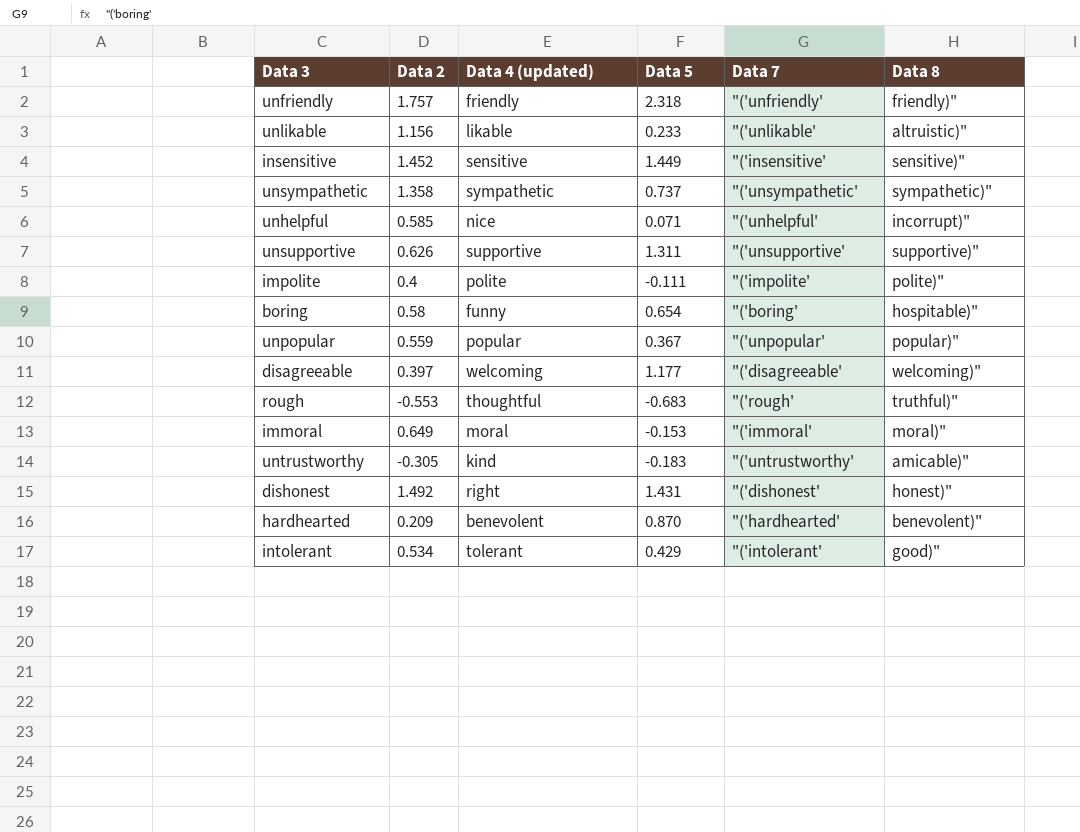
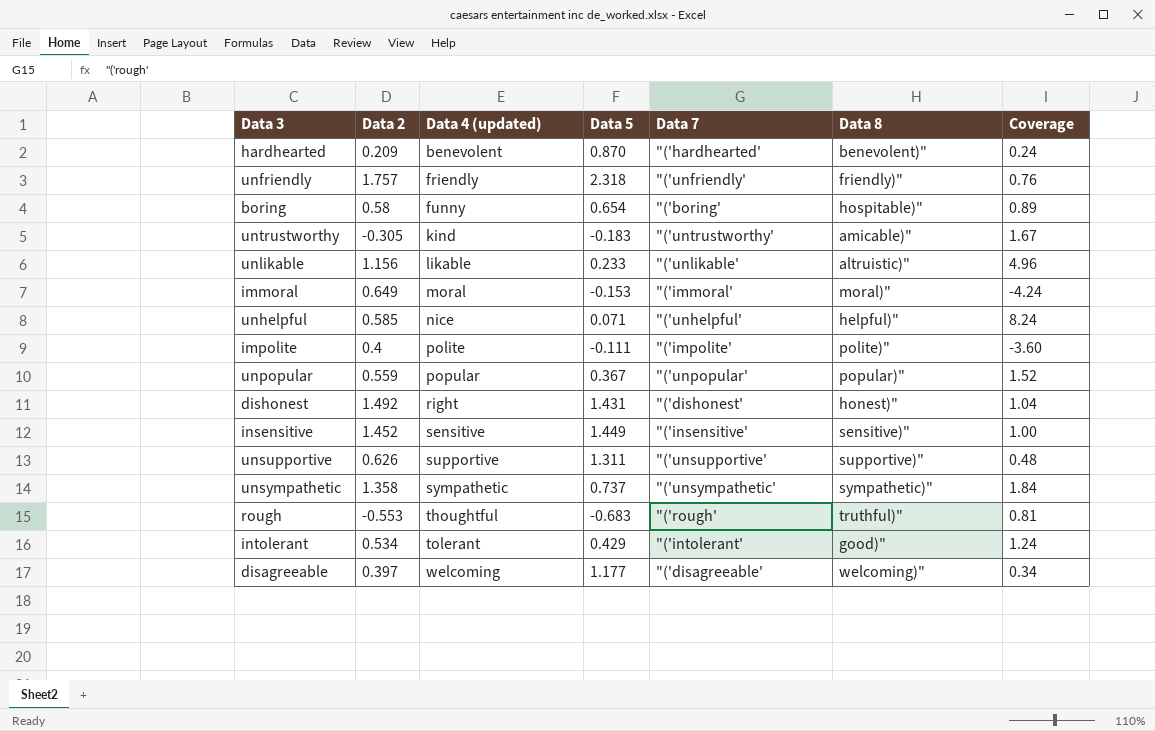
row order: none -> Data 4 (updated) ascending
column Coverage | formula: none -> [Data 2] / [Data 5]
unhelpful | Data 8: incorrupt)" -> helpful)"

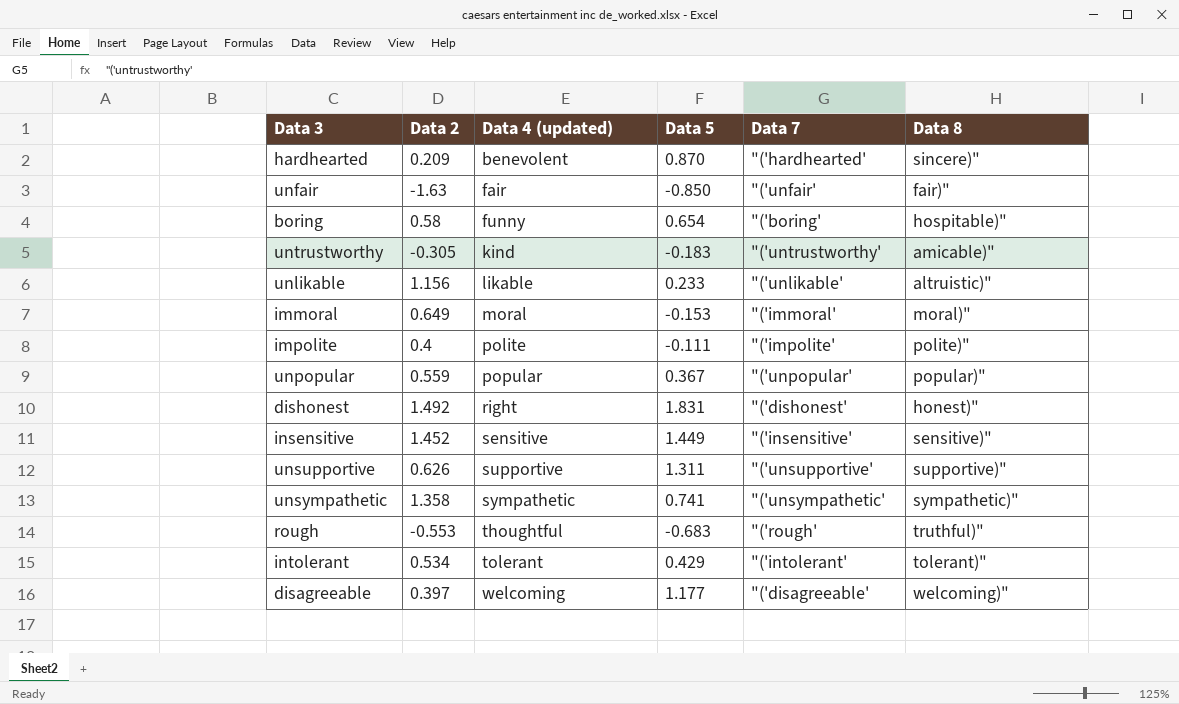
column Coverage | formula: [Data 2] / [Data 5] -> none
row unfriendly: 1.757 | friendly | 2.318 | "('unfriendly' | friendly)" | 0.76 -> none
row unhelpful: 0.585 | nice | 0.071 | "('unhelpful' | helpful)" | 8.24 -> none
hardhearted | Data 8: benevolent)" -> sincere)"
row unfair: none -> -1.63 | fair | -0.850 | "('unfair' | fair)"
dishonest | Data 5: 1.431 -> 1.831
unsympathetic | Data 5: 0.737 -> 0.741
intolerant | Data 8: good)" -> tolerant)"

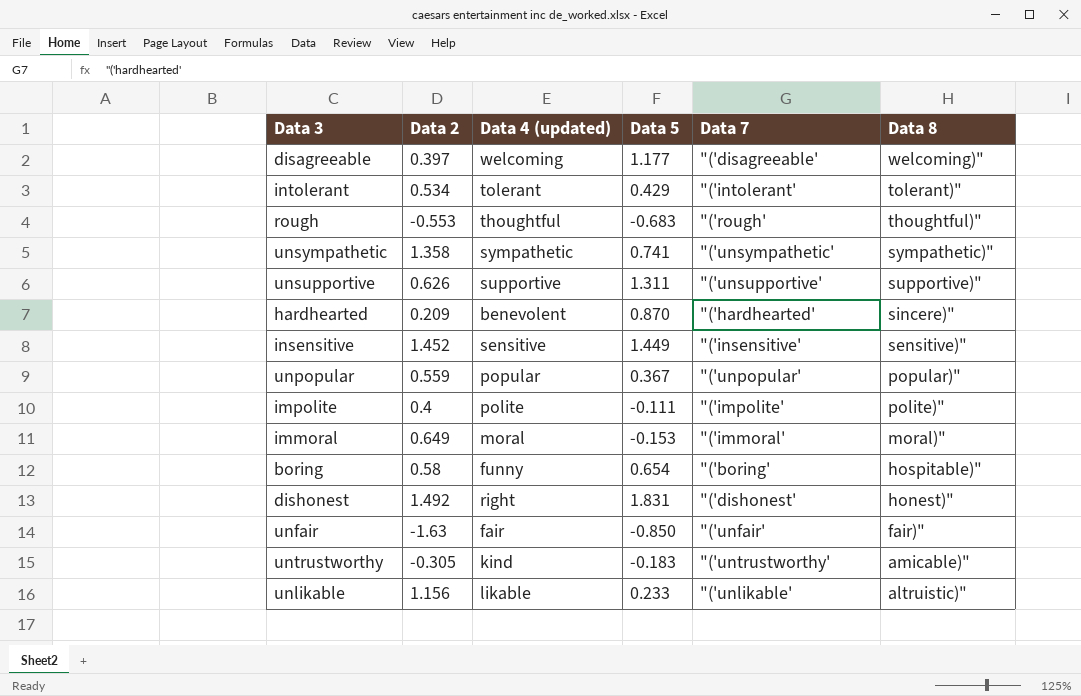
row order: Data 4 (updated) ascending -> Data 8 descending
rough | Data 8: truthful)" -> thoughtful)"

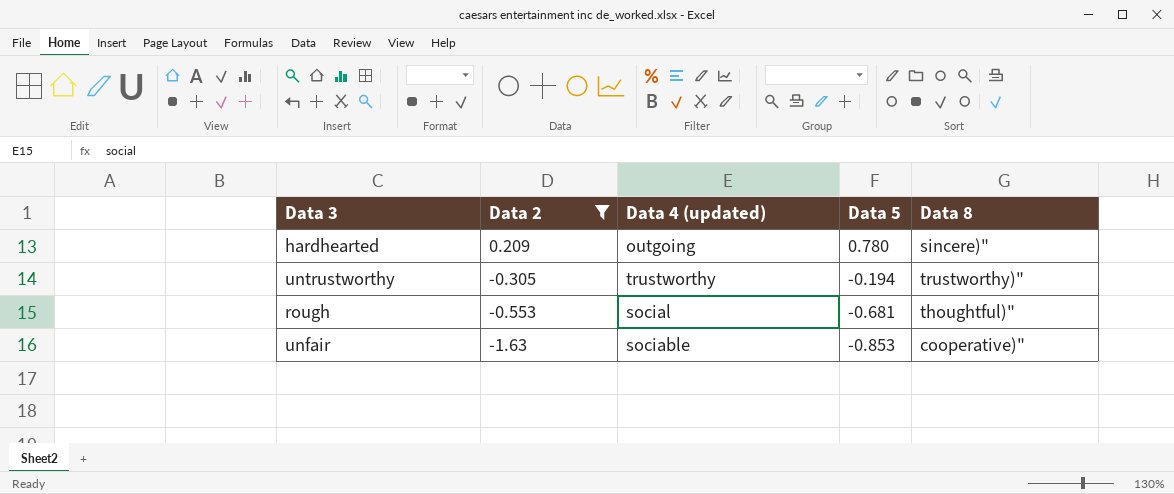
filter: none -> Data 2 <= 0.209
row order: Data 8 descending -> Data 2 descending
column Data 7 | position: 5 -> none
hardhearted | Data 4 (updated): benevolent -> outgoing
hardhearted | Data 5: 0.870 -> 0.780
untrustworthy | Data 4 (updated): kind -> trustworthy
untrustworthy | Data 5: -0.183 -> -0.194
untrustworthy | Data 8: amicable)" -> trustworthy)"
rough | Data 4 (updated): thoughtful -> social
rough | Data 5: -0.683 -> -0.681
unfair | Data 4 (updated): fair -> sociable
unfair | Data 5: -0.850 -> -0.853
unfair | Data 8: fair)" -> cooperative)"

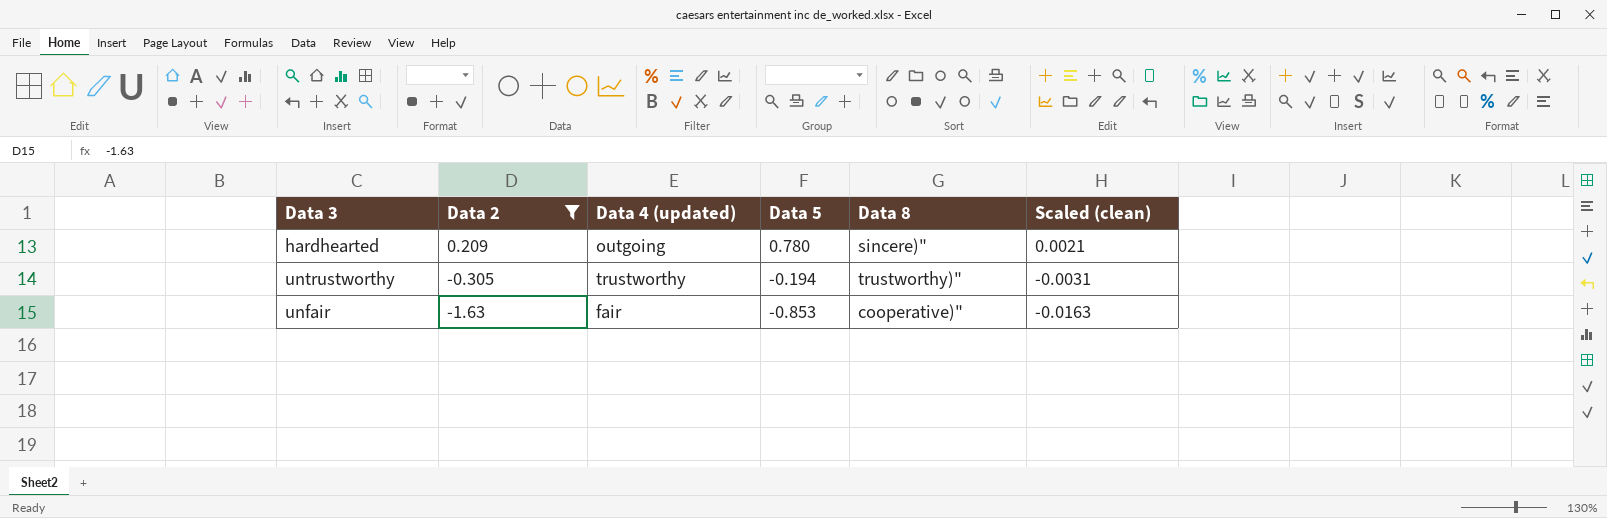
column Scaled (clean) | formula: none -> [Data 2] * 0.01
row rough: -0.553 | social | -0.681 | thoughtful)" -> none
unfair | Data 4 (updated): sociable -> fair

